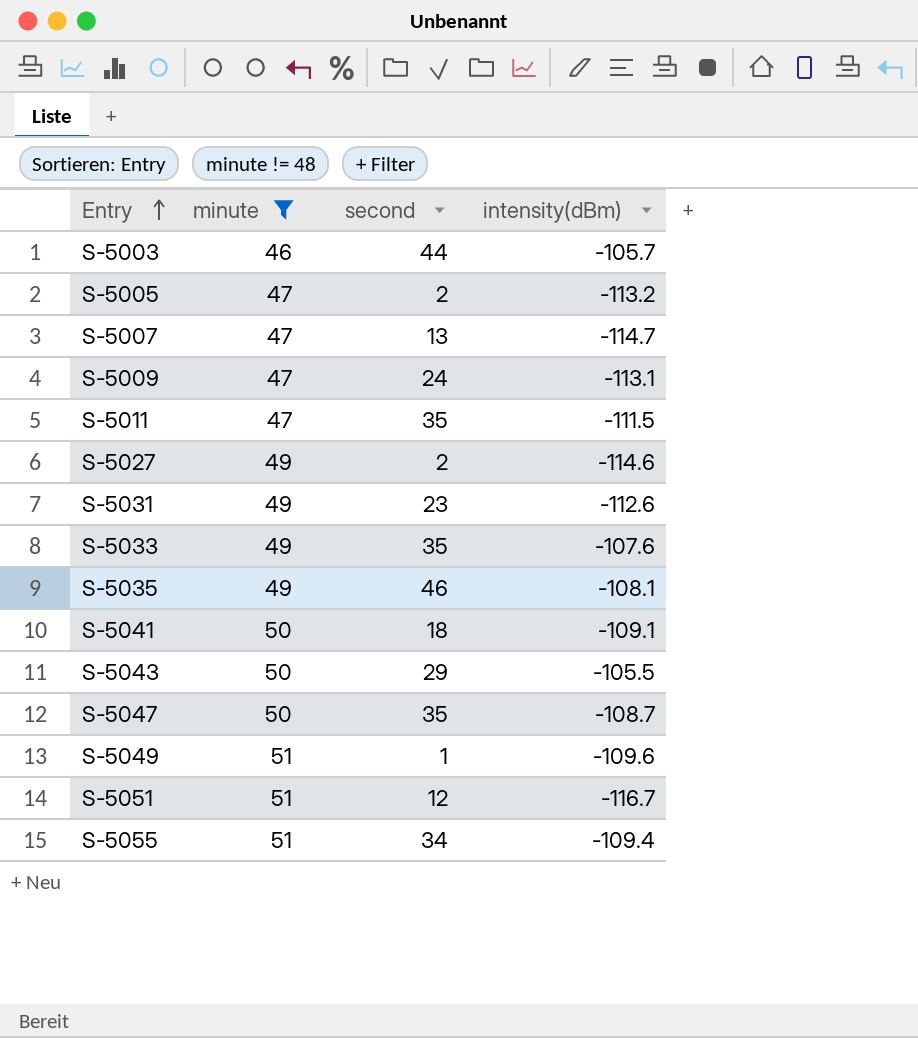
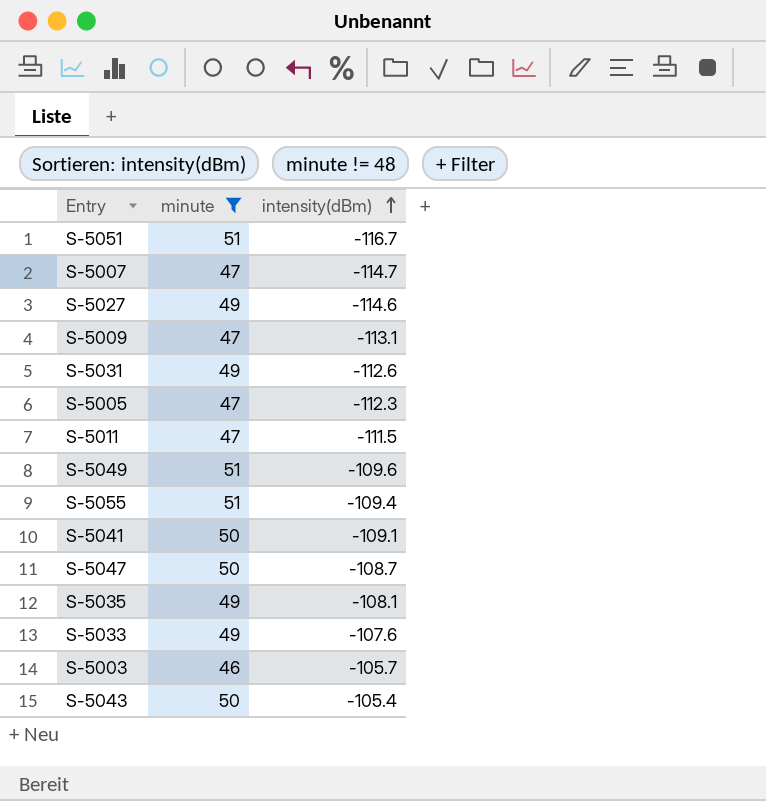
row order: Entry ascending -> intensity(dBm) ascending
column second | position: 3 -> none
S-5005 | intensity(dBm): -113.2 -> -112.3
S-5043 | intensity(dBm): -105.5 -> -105.4

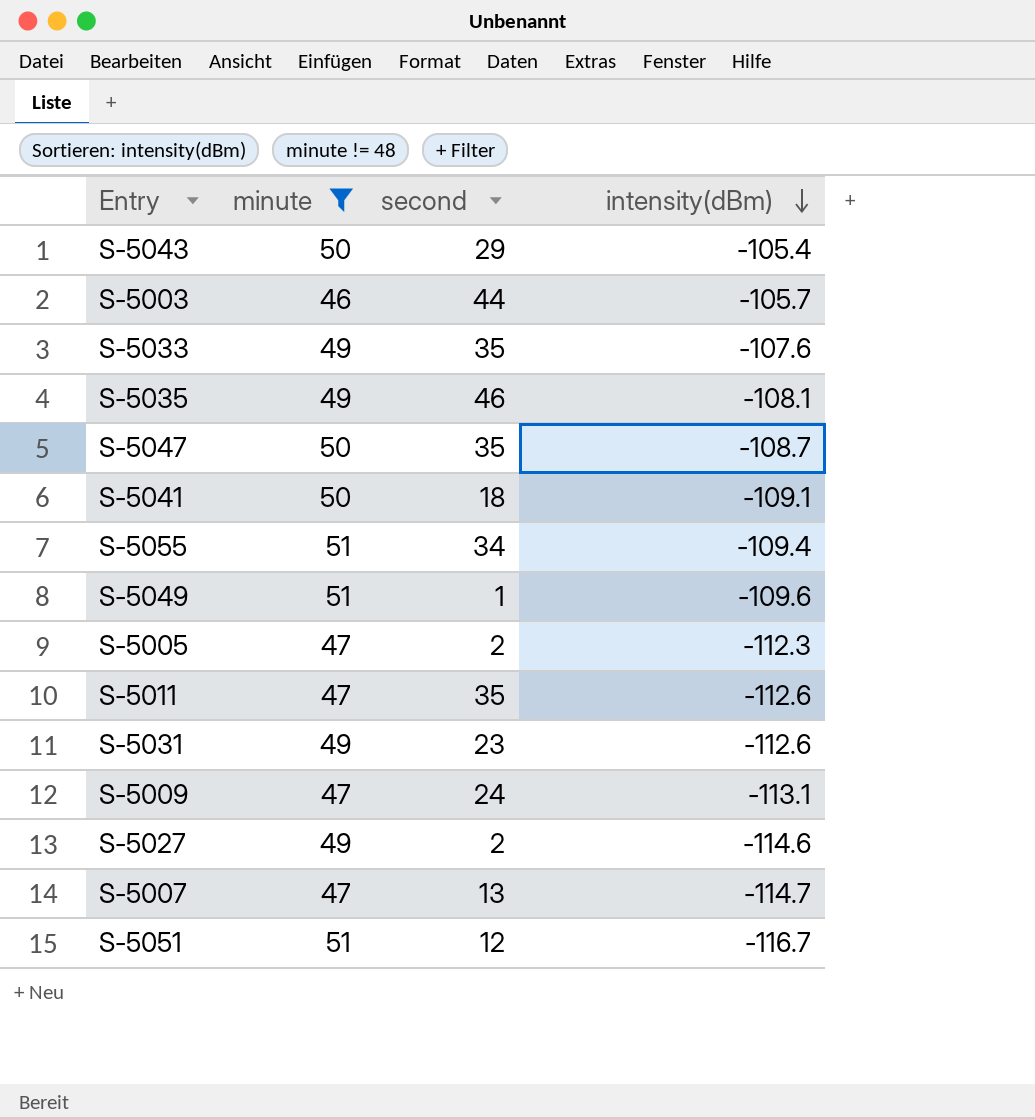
row order: intensity(dBm) ascending -> intensity(dBm) descending
column second | position: none -> 3
S-5011 | intensity(dBm): -111.5 -> -112.6

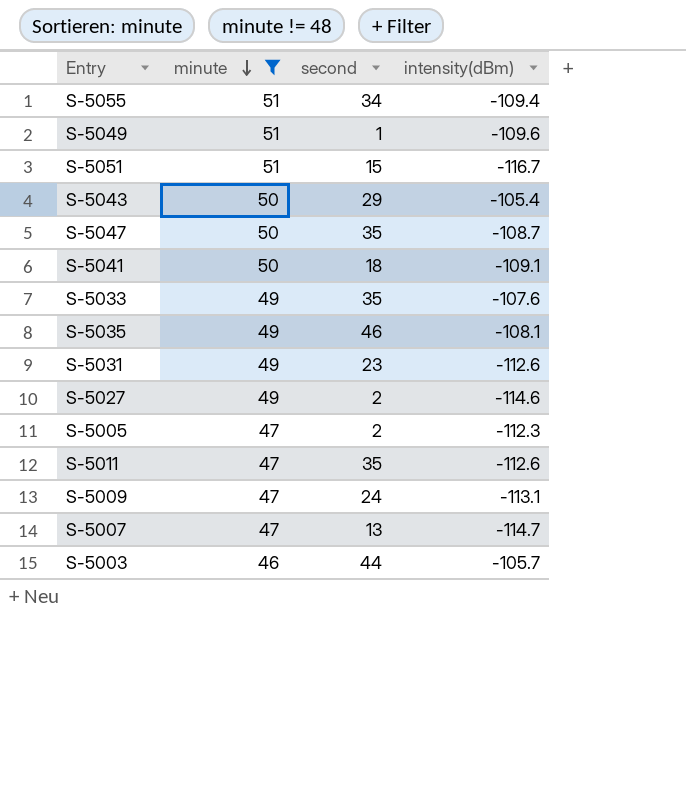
row order: intensity(dBm) descending -> minute descending
S-5051 | second: 12 -> 15

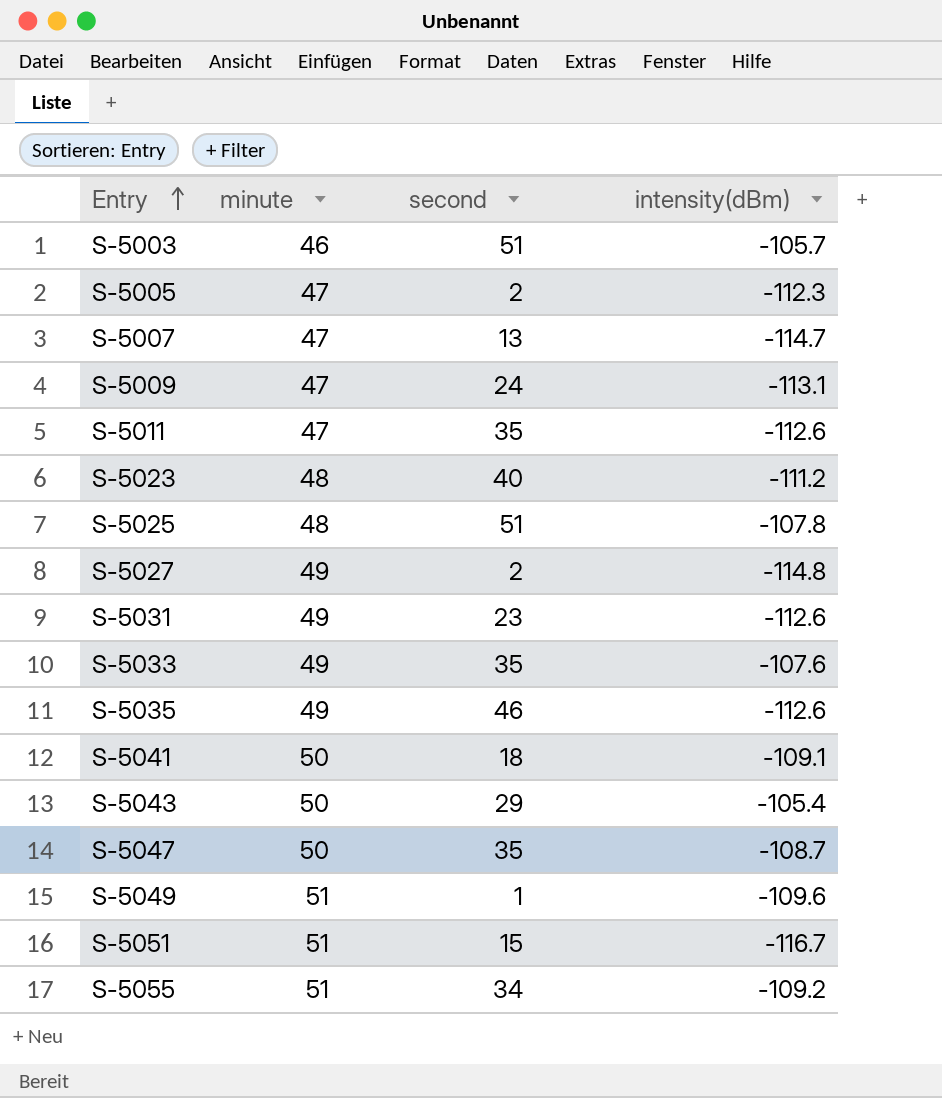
filter: minute != 48 -> none
row order: minute descending -> Entry ascending
S-5003 | second: 44 -> 51
S-5027 | intensity(dBm): -114.6 -> -114.8
S-5035 | intensity(dBm): -108.1 -> -112.6
S-5055 | intensity(dBm): -109.4 -> -109.2

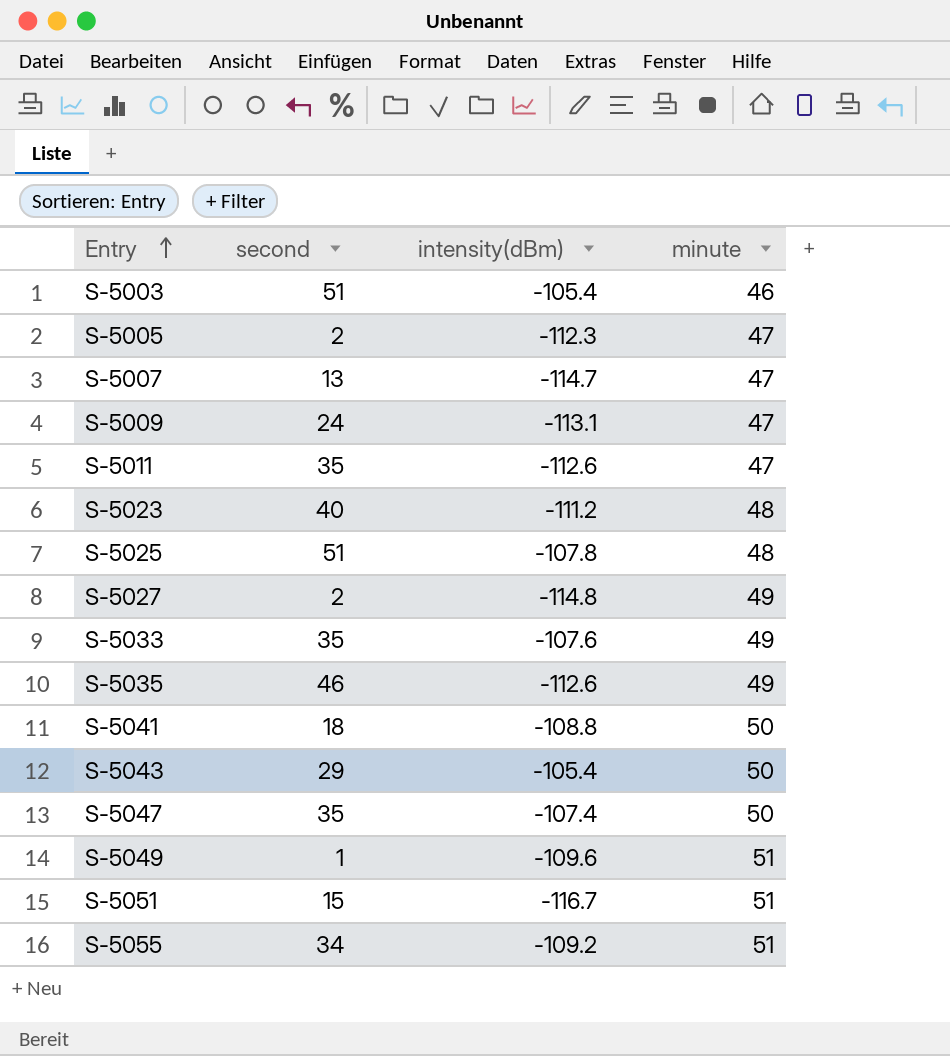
column minute | position: 2 -> 4
row S-5031: 49 | 23 | -112.6 -> none
S-5003 | intensity(dBm): -105.7 -> -105.4
S-5041 | intensity(dBm): -109.1 -> -108.8
S-5047 | intensity(dBm): -108.7 -> -107.4

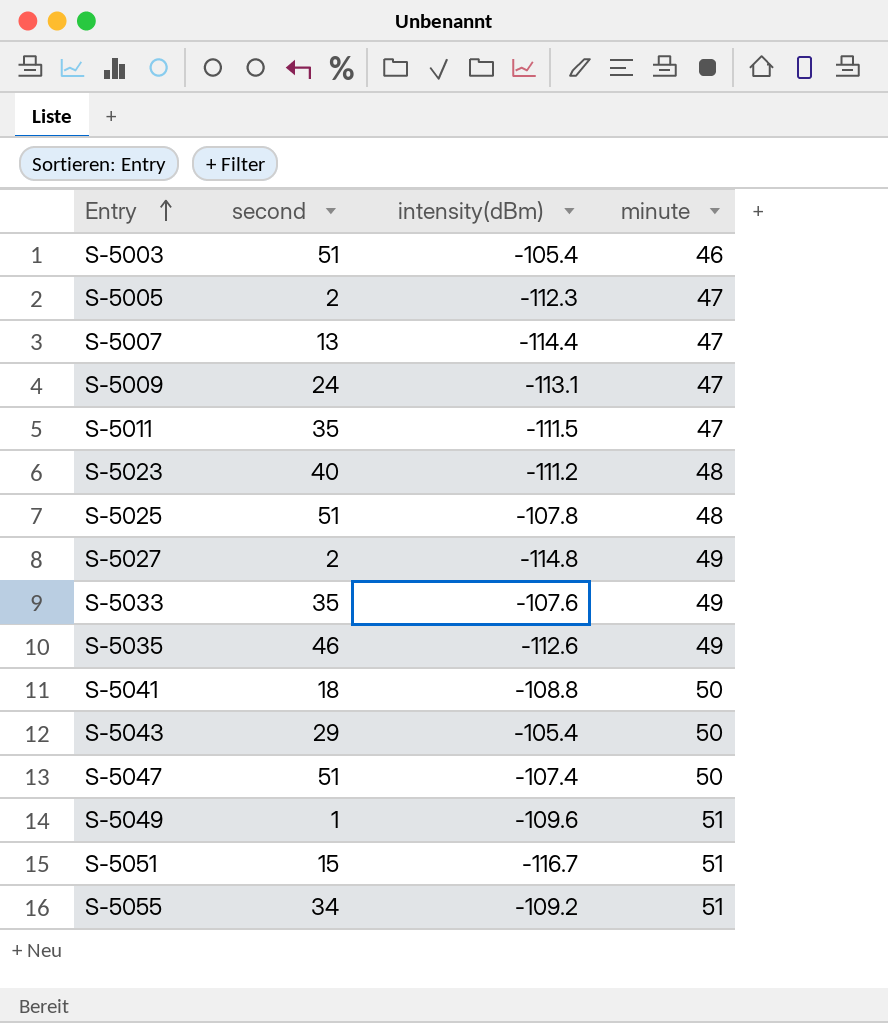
S-5007 | intensity(dBm): -114.7 -> -114.4
S-5011 | intensity(dBm): -112.6 -> -111.5
S-5047 | second: 35 -> 51

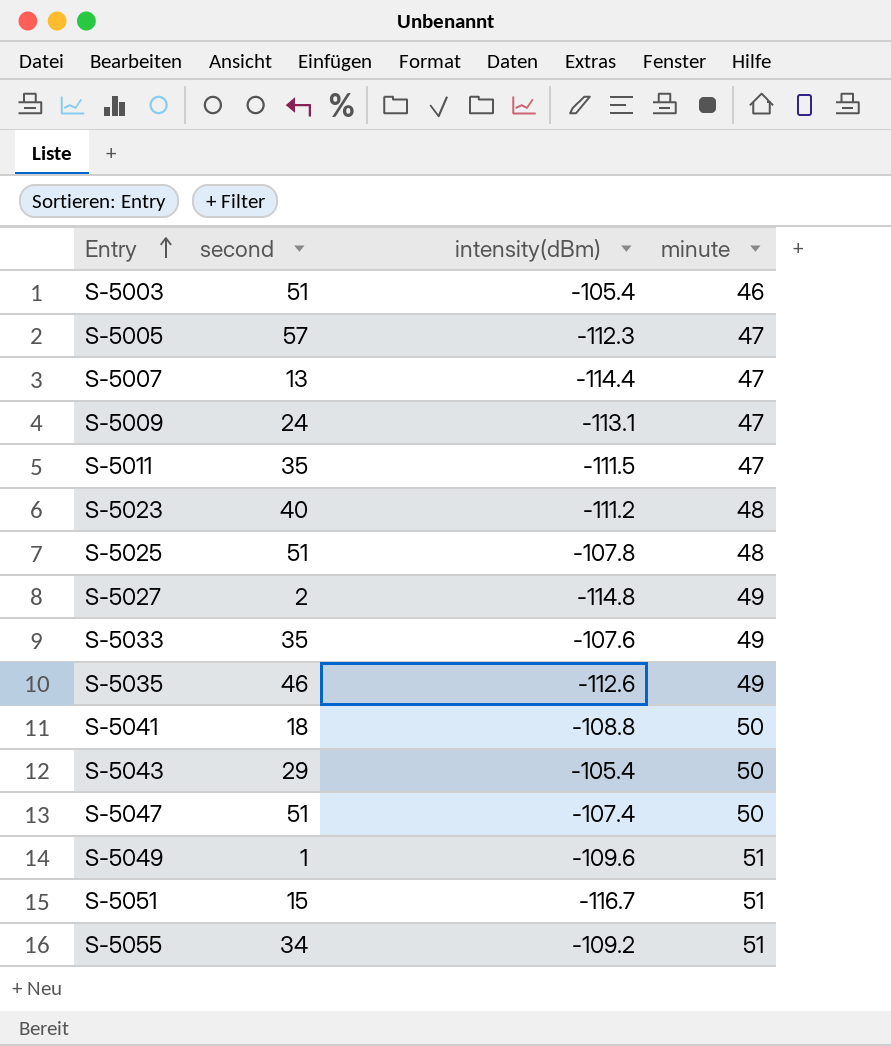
S-5005 | second: 2 -> 57

